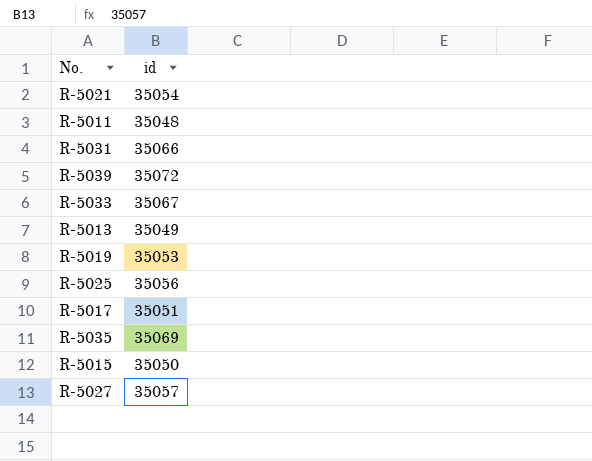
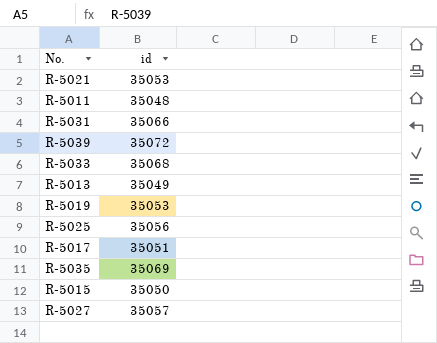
R-5021 | id: 35054 -> 35053
R-5033 | id: 35067 -> 35068

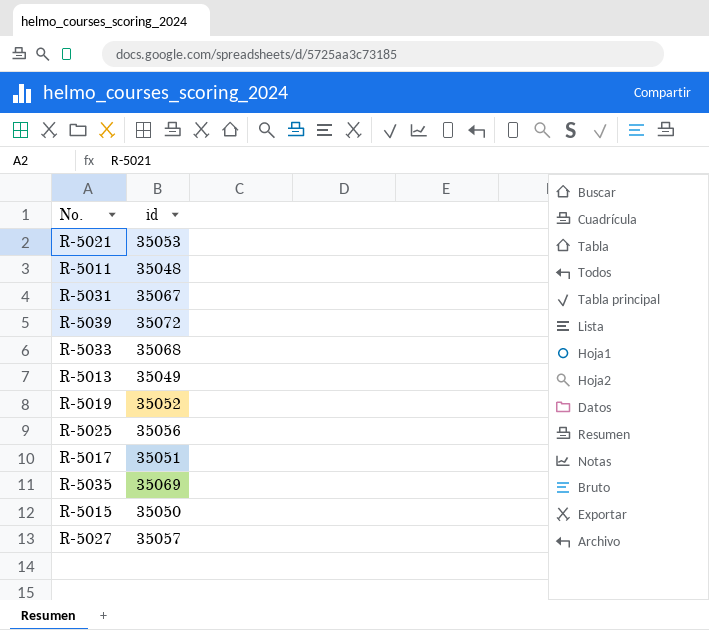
R-5031 | id: 35066 -> 35067
R-5019 | id: 35053 -> 35052

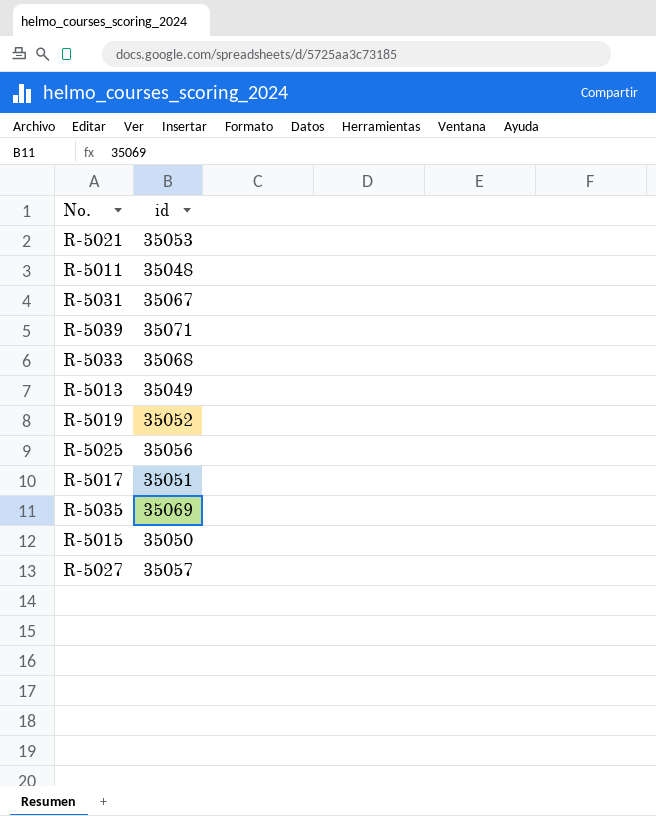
R-5039 | id: 35072 -> 35071

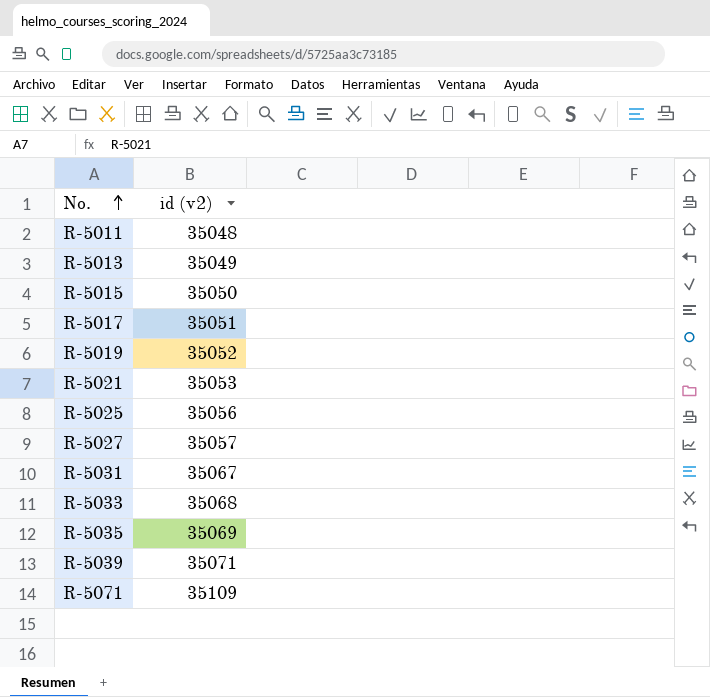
row order: none -> No. ascending
column name: id -> id (v2)
row R-5071: none -> 35109

